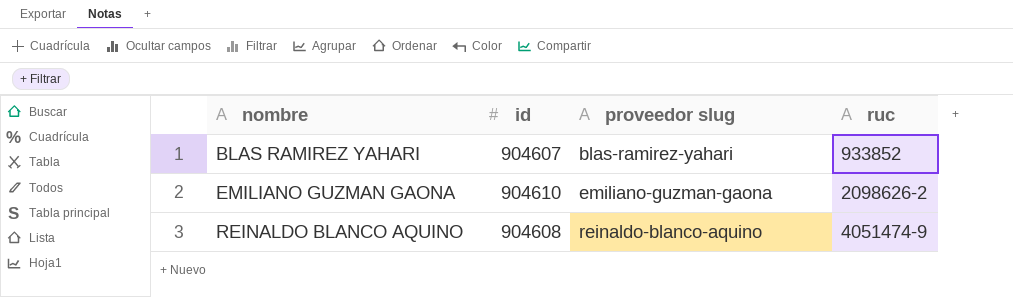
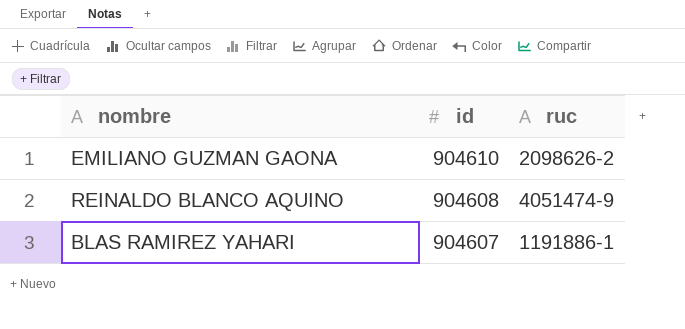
row order: nombre ascending -> id descending
column proveedor slug | position: 3 -> none
BLAS RAMIREZ YAHARI | ruc: 933852 -> 1191886-1

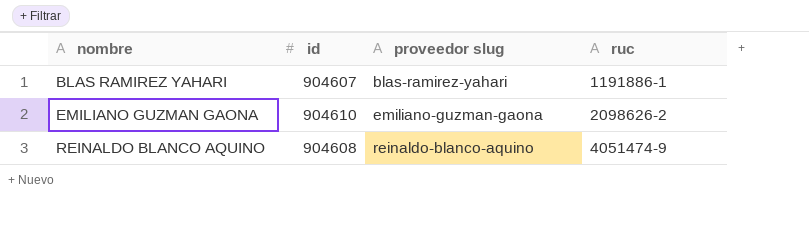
row order: id descending -> nombre ascending
column proveedor slug | position: none -> 3

